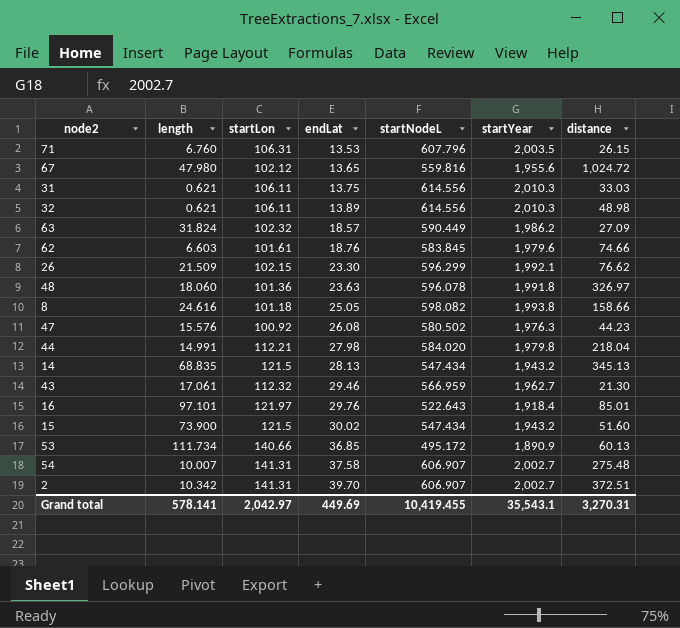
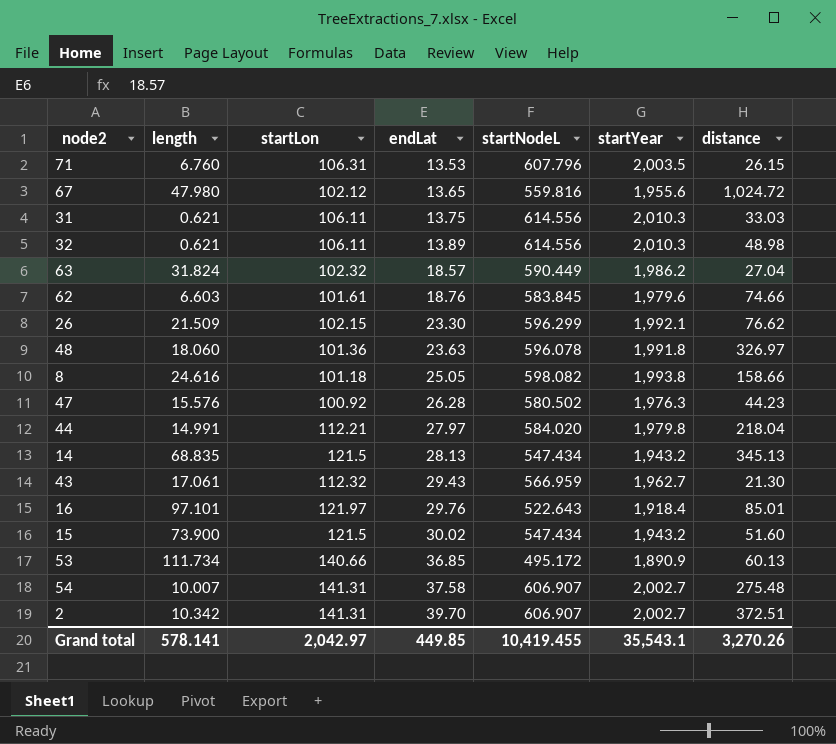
63 | distance: 27.09 -> 27.04
47 | endLat: 26.08 -> 26.28
44 | endLat: 27.98 -> 27.97
43 | endLat: 29.46 -> 29.43
Grand total | endLat: 449.69 -> 449.85
Grand total | distance: 3,270.31 -> 3,270.26

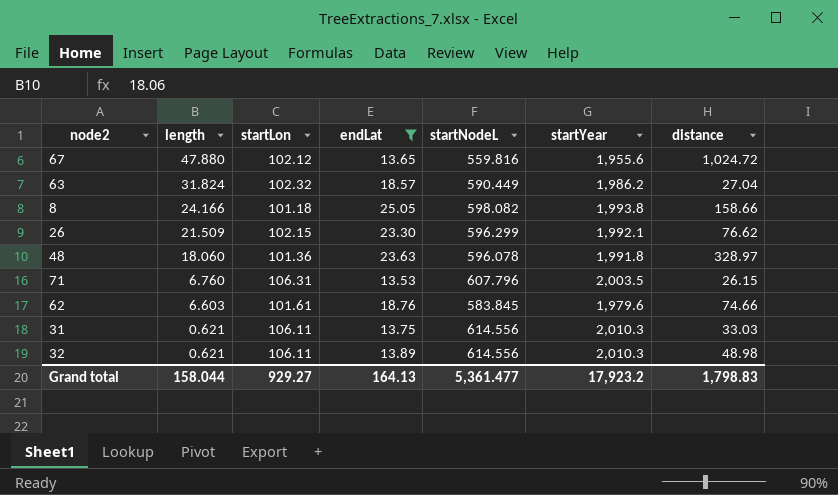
filter: none -> endLat <= 25.05
row order: endLat ascending -> length descending
67 | length: 47.980 -> 47.880
8 | length: 24.616 -> 24.166
48 | distance: 326.97 -> 328.97
Grand total | length: 578.141 -> 158.044
Grand total | startLon: 2,042.97 -> 929.27
Grand total | endLat: 449.85 -> 164.13
Grand total | startNodeL: 10,419.455 -> 5,361.477
Grand total | startYear: 35,543.1 -> 17,923.2
Grand total | distance: 3,270.26 -> 1,798.83

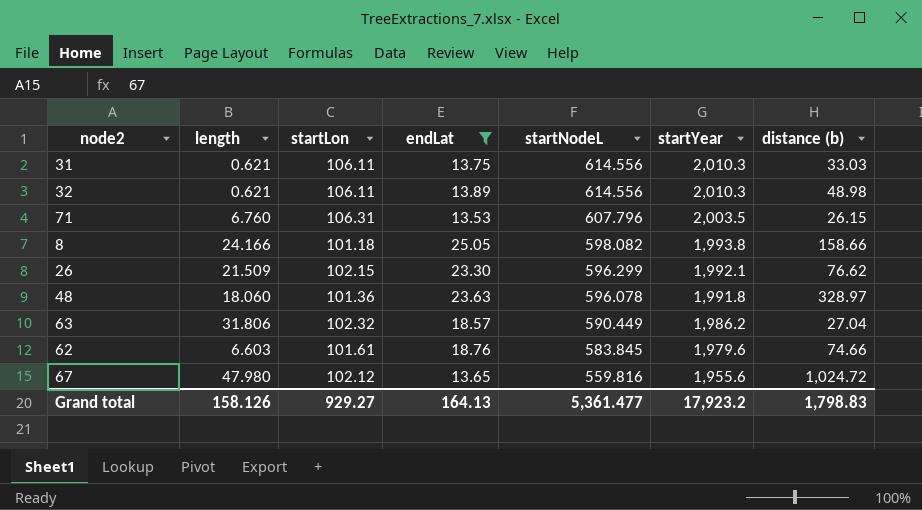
row order: length descending -> startNodeL descending
column name: distance -> distance (b)
63 | length: 31.824 -> 31.806
67 | length: 47.880 -> 47.980
Grand total | length: 158.044 -> 158.126

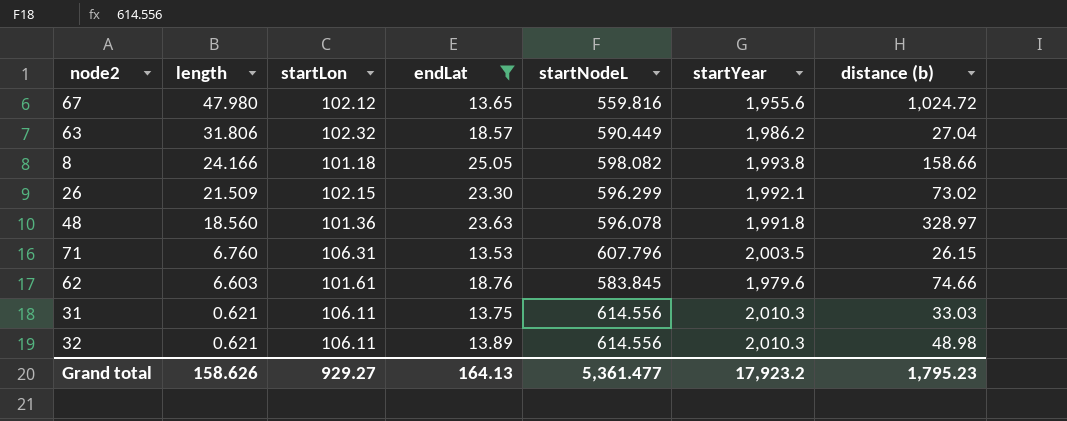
row order: startNodeL descending -> length descending
26 | distance (b): 76.62 -> 73.02
48 | length: 18.060 -> 18.560
Grand total | length: 158.126 -> 158.626
Grand total | distance (b): 1,798.83 -> 1,795.23

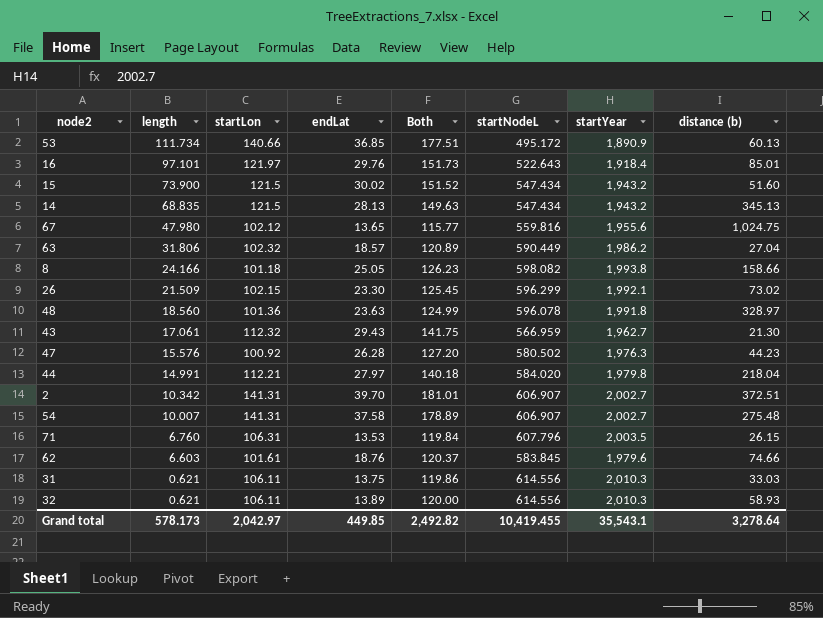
filter: endLat <= 25.05 -> none
column Both | formula: none -> [startLon] + [endLat]
67 | distance (b): 1,024.72 -> 1,024.75
32 | distance (b): 48.98 -> 58.93
Grand total | length: 158.626 -> 578.173
Grand total | startLon: 929.27 -> 2,042.97
Grand total | endLat: 164.13 -> 449.85
Grand total | startNodeL: 5,361.477 -> 10,419.455
Grand total | startYear: 17,923.2 -> 35,543.1
Grand total | distance (b): 1,795.23 -> 3,278.64

